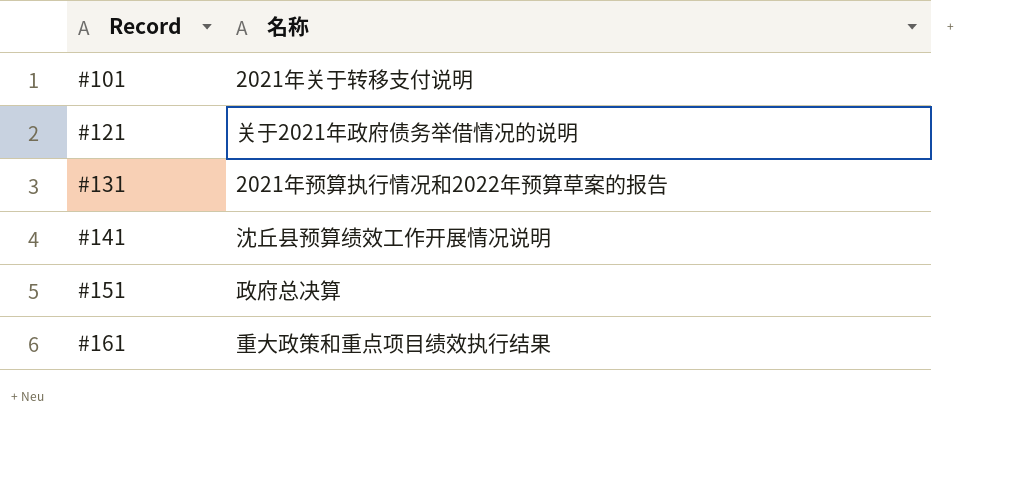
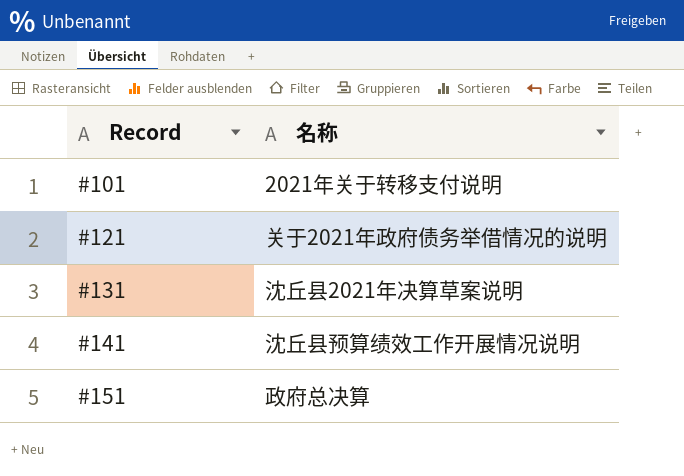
row #161: 重大政策和重点项目绩效执行结果 -> none
#131 | 名称: 2021年预算执行情况和2022年预算草案的报告 -> 沈丘县2021年决算草案说明

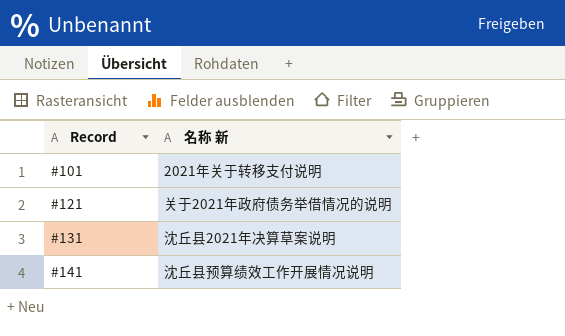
column name: 名称 -> 名称 新
row #151: 政府总决算 -> none

